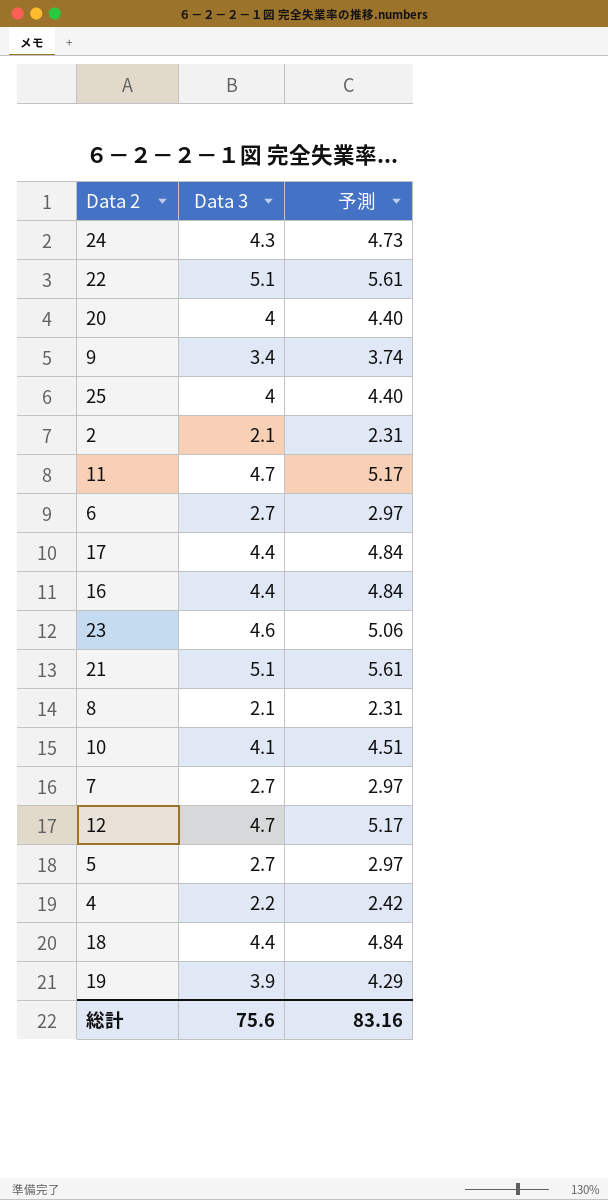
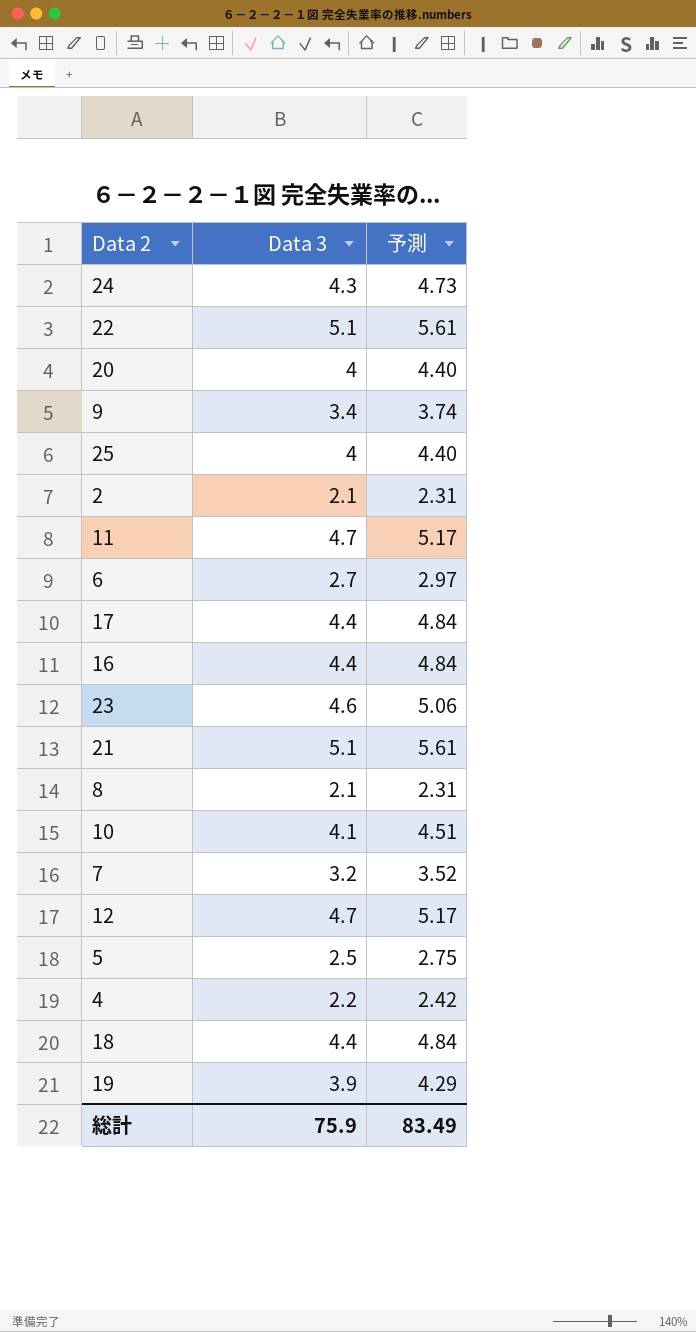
7 | Data 3: 2.7 -> 3.2
7 | 予測: 2.97 -> 3.52
5 | Data 3: 2.7 -> 2.5
5 | 予測: 2.97 -> 2.75
総計 | Data 3: 75.6 -> 75.9
総計 | 予測: 83.16 -> 83.49

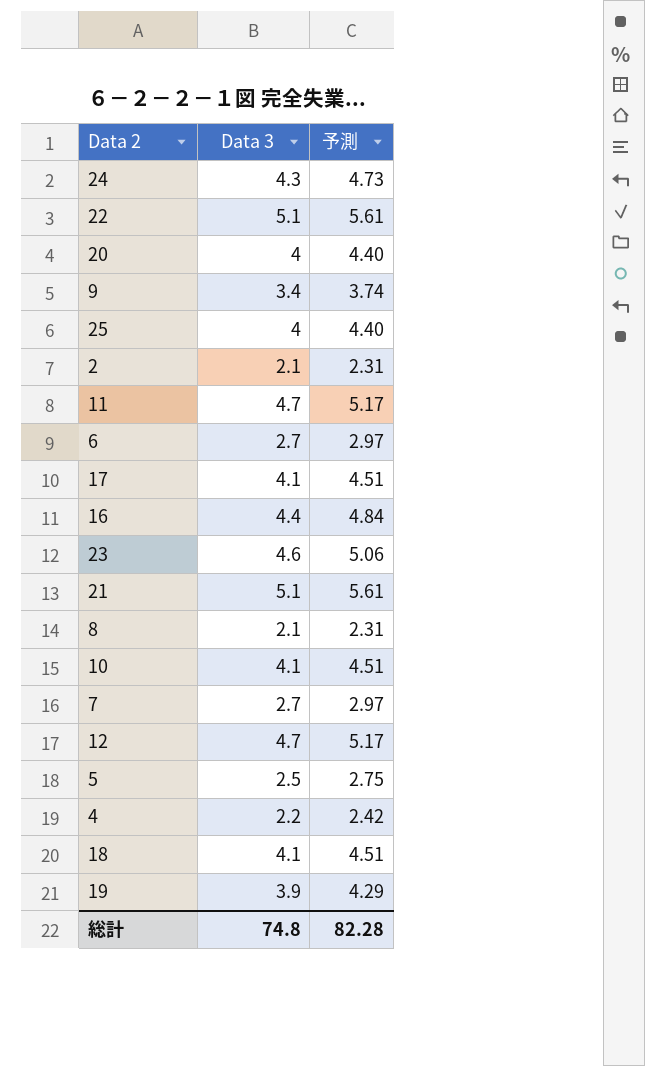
17 | Data 3: 4.4 -> 4.1
17 | 予測: 4.84 -> 4.51
7 | Data 3: 3.2 -> 2.7
7 | 予測: 3.52 -> 2.97
18 | Data 3: 4.4 -> 4.1
18 | 予測: 4.84 -> 4.51
総計 | Data 3: 75.9 -> 74.8
総計 | 予測: 83.49 -> 82.28

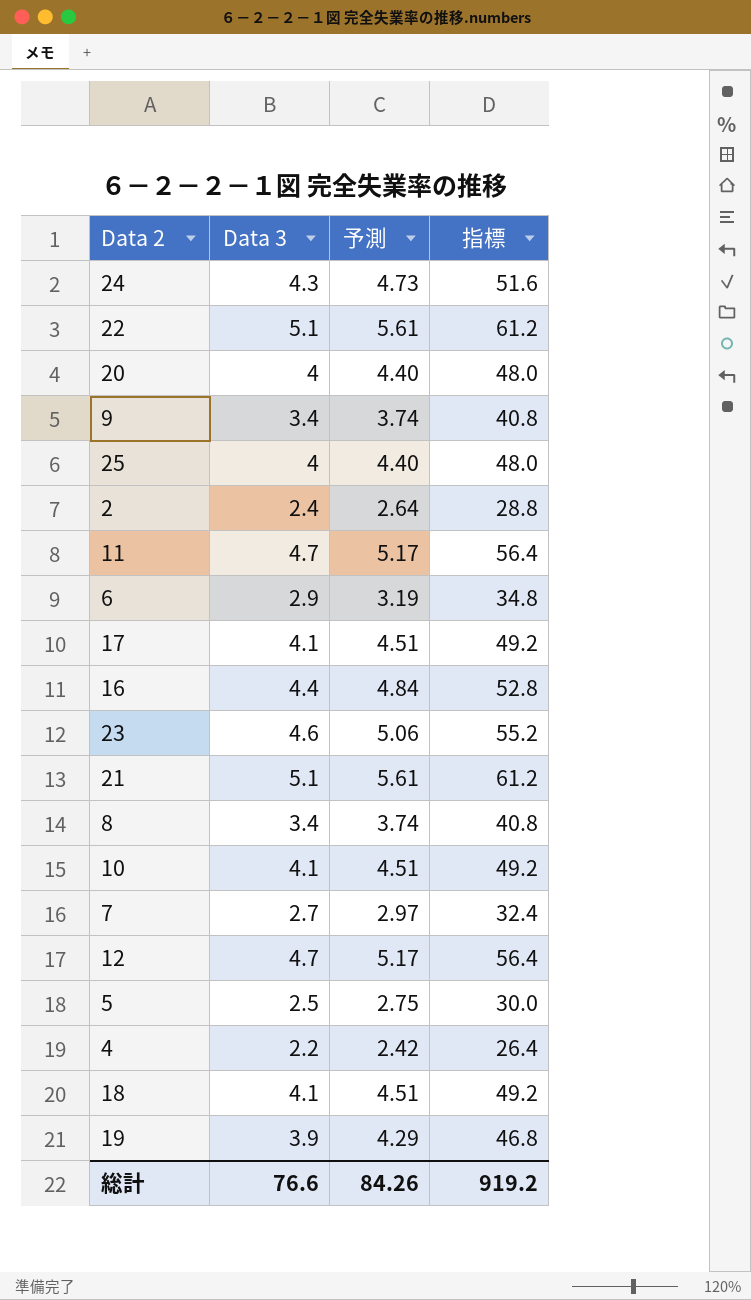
column 指標 | formula: none -> [Data 3] * 12
2 | Data 3: 2.1 -> 2.4
2 | 予測: 2.31 -> 2.64
6 | Data 3: 2.7 -> 2.9
6 | 予測: 2.97 -> 3.19
8 | Data 3: 2.1 -> 3.4
8 | 予測: 2.31 -> 3.74
総計 | Data 3: 74.8 -> 76.6
総計 | 予測: 82.28 -> 84.26

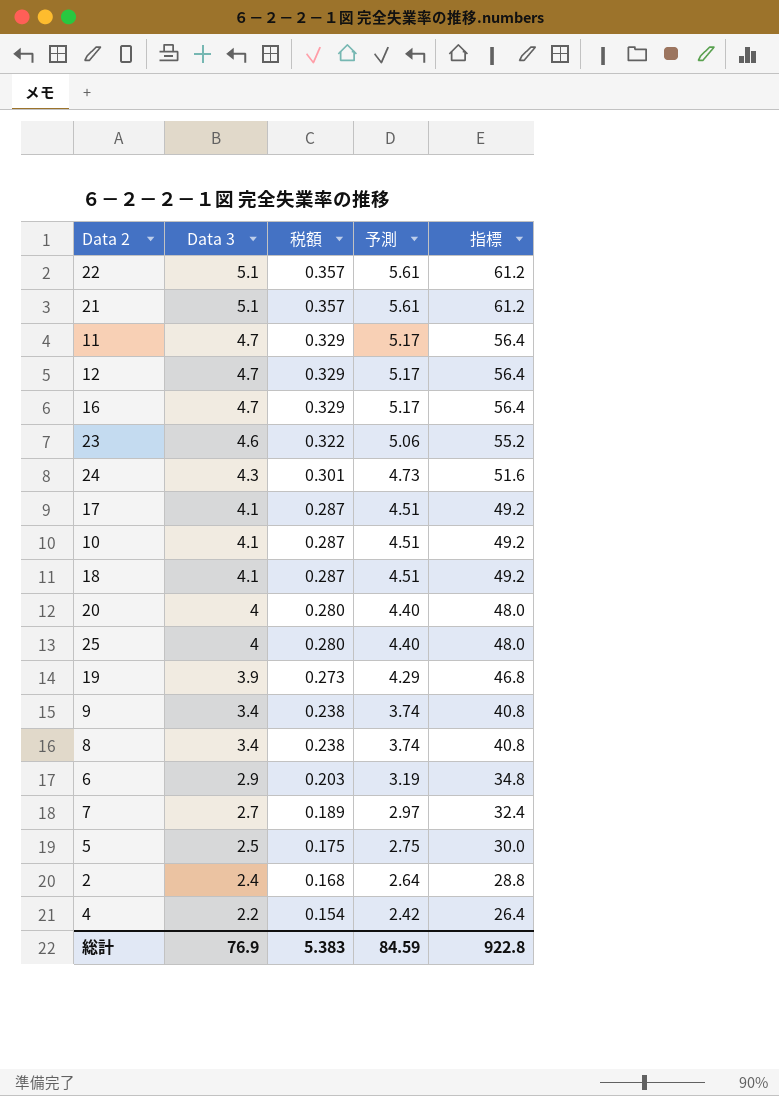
row order: none -> Data 3 descending
column 税額 | formula: none -> [Data 3] * 0.07
16 | Data 3: 4.4 -> 4.7
16 | 予測: 4.84 -> 5.17
16 | 指標: 52.8 -> 56.4
総計 | Data 3: 76.6 -> 76.9
総計 | 予測: 84.26 -> 84.59
総計 | 指標: 919.2 -> 922.8

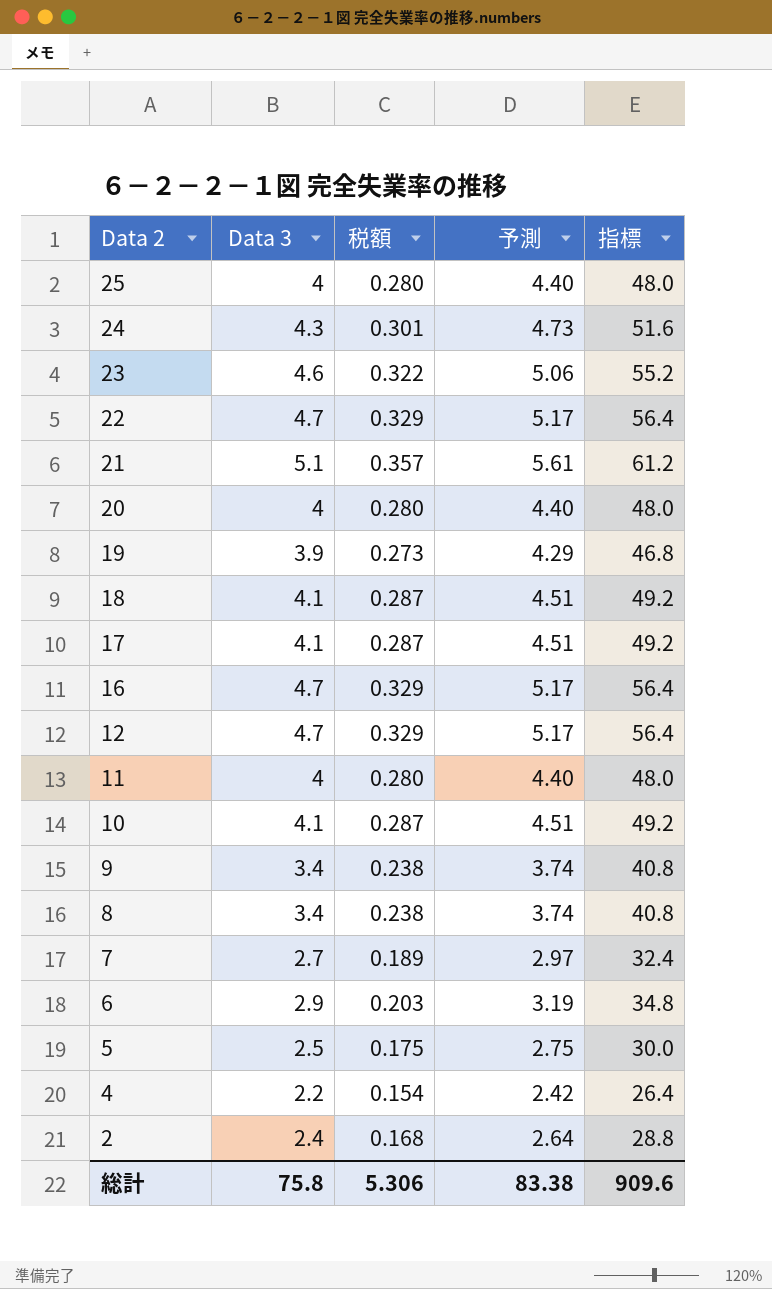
row order: Data 3 descending -> Data 2 descending
22 | Data 3: 5.1 -> 4.7
22 | 税額: 0.357 -> 0.329
22 | 予測: 5.61 -> 5.17
22 | 指標: 61.2 -> 56.4
11 | Data 3: 4.7 -> 4
11 | 税額: 0.329 -> 0.280
11 | 予測: 5.17 -> 4.40
11 | 指標: 56.4 -> 48.0
総計 | Data 3: 76.9 -> 75.8
総計 | 税額: 5.383 -> 5.306
総計 | 予測: 84.59 -> 83.38
総計 | 指標: 922.8 -> 909.6

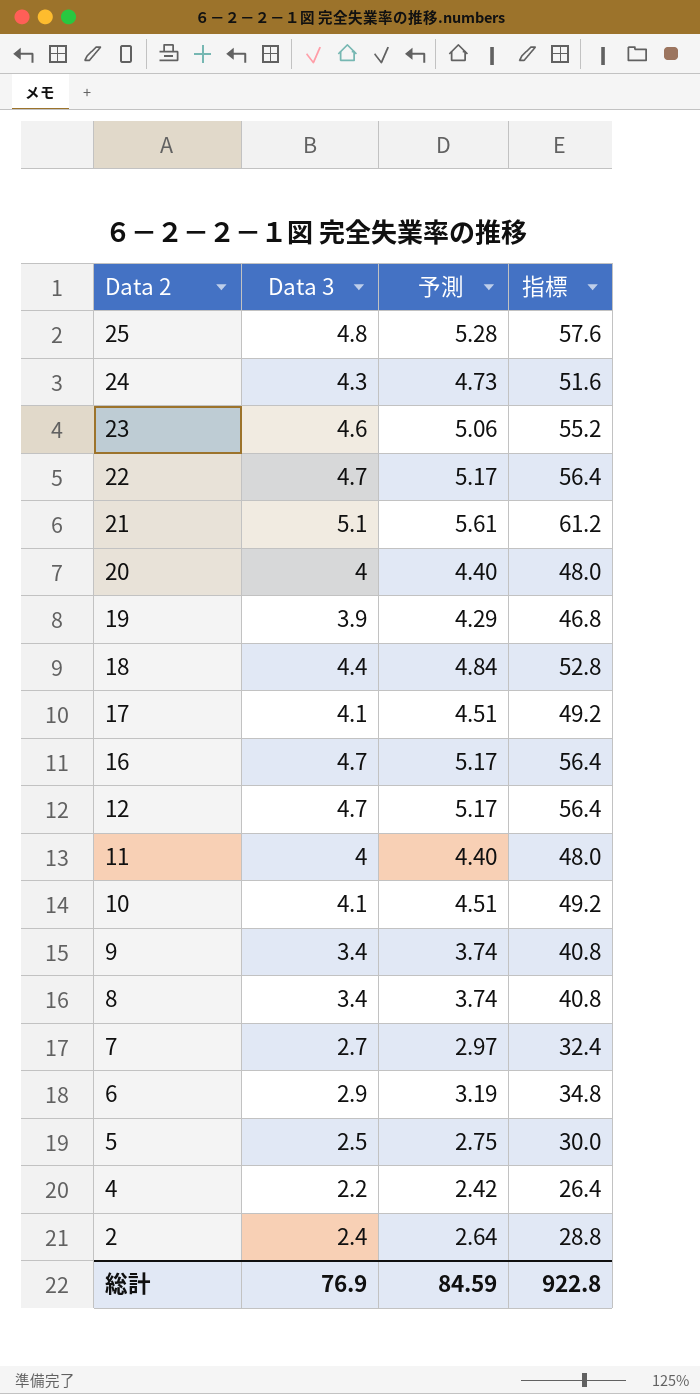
column 税額 | formula: [Data 3] * 0.07 -> none
25 | Data 3: 4 -> 4.8
25 | 予測: 4.40 -> 5.28
25 | 指標: 48.0 -> 57.6
18 | Data 3: 4.1 -> 4.4
18 | 予測: 4.51 -> 4.84
18 | 指標: 49.2 -> 52.8
総計 | Data 3: 75.8 -> 76.9
総計 | 予測: 83.38 -> 84.59
総計 | 指標: 909.6 -> 922.8

